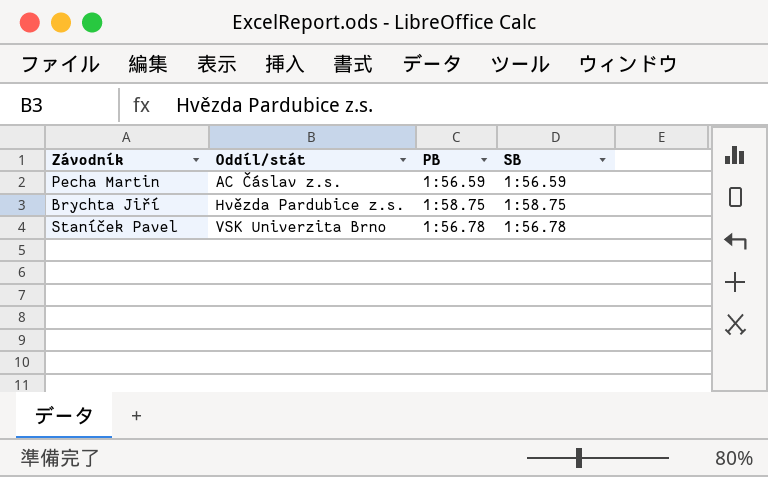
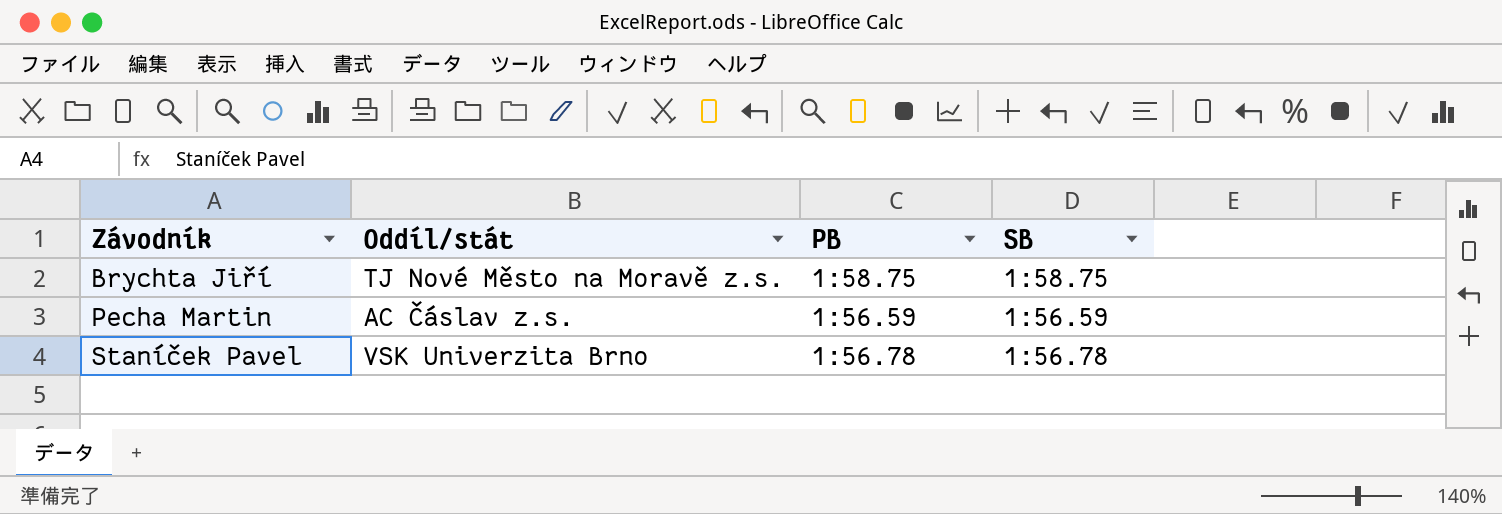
row order: Oddíl/stát ascending -> Závodník ascending
Brychta Jiří | Oddíl/stát: Hvězda Pardubice z.s. -> TJ Nové Město na Moravě z.s.

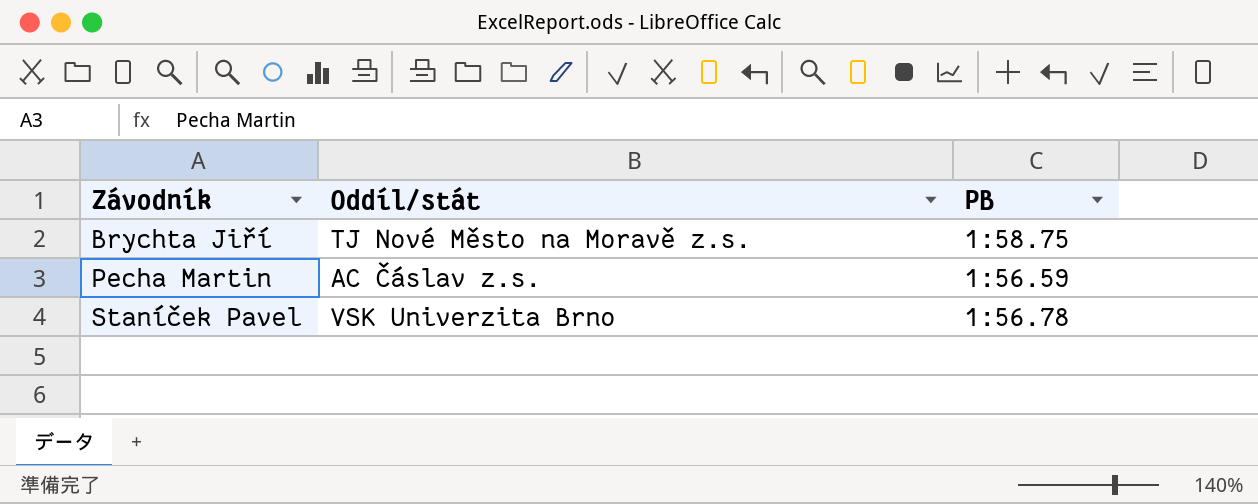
column SB | position: 4 -> none

